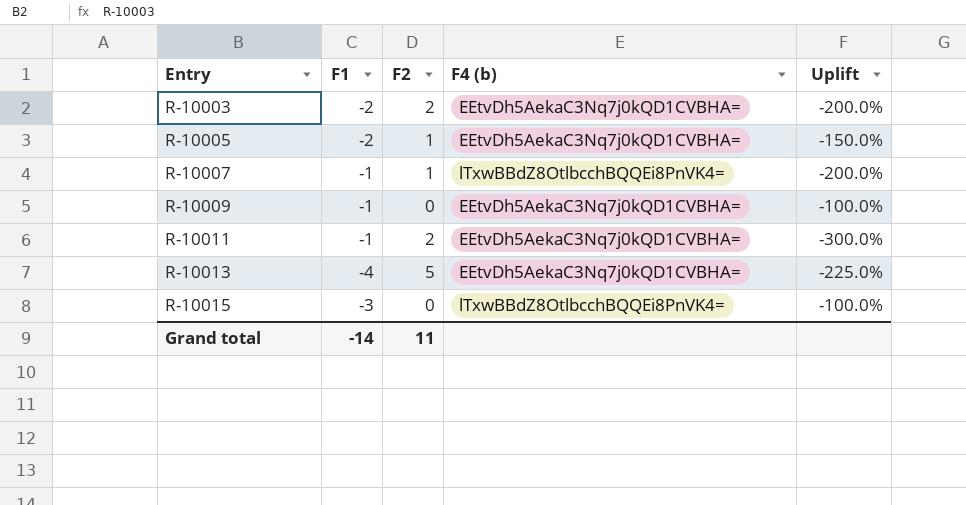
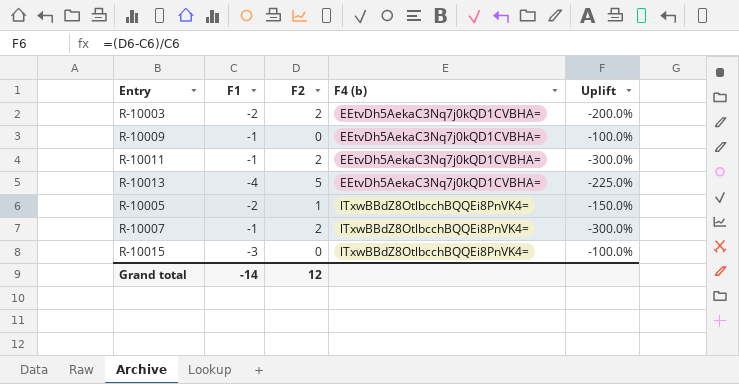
row order: Entry ascending -> F4 (b) ascending
R-10005 | F4 (b): EEtvDh5AekaC3Nq7j0kQD1CVBHA= -> lTxwBBdZ8OtlbcchBQQEi8PnVK4=
R-10007 | F2: 1 -> 2
R-10007 | Uplift: -200.0% -> -300.0%
Grand total | F2: 11 -> 12

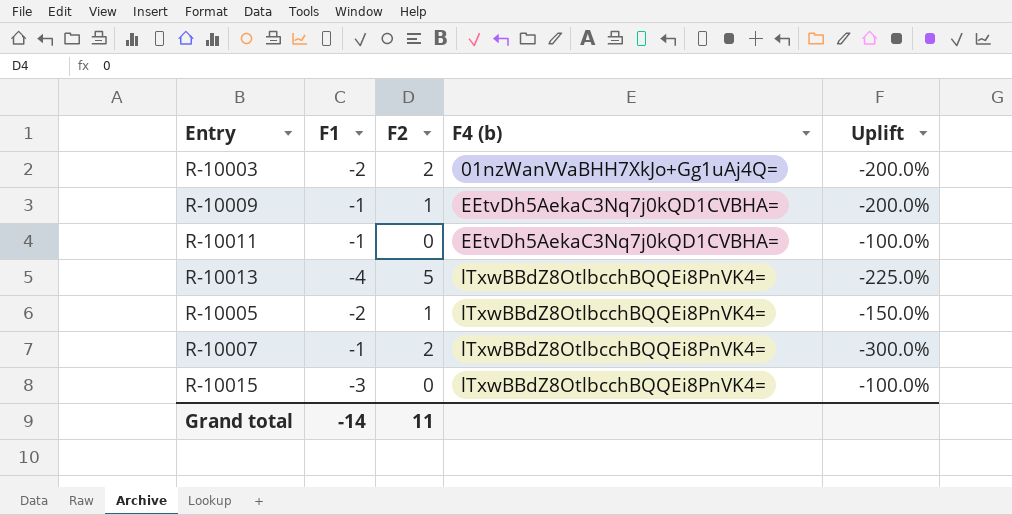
R-10003 | F4 (b): EEtvDh5AekaC3Nq7j0kQD1CVBHA= -> 01nzWanVVaBHH7XkJo+Gg1uAj4Q=
R-10009 | F2: 0 -> 1
R-10009 | Uplift: -100.0% -> -200.0%
R-10011 | F2: 2 -> 0
R-10011 | Uplift: -300.0% -> -100.0%
R-10013 | F4 (b): EEtvDh5AekaC3Nq7j0kQD1CVBHA= -> lTxwBBdZ8OtlbcchBQQEi8PnVK4=
Grand total | F2: 12 -> 11

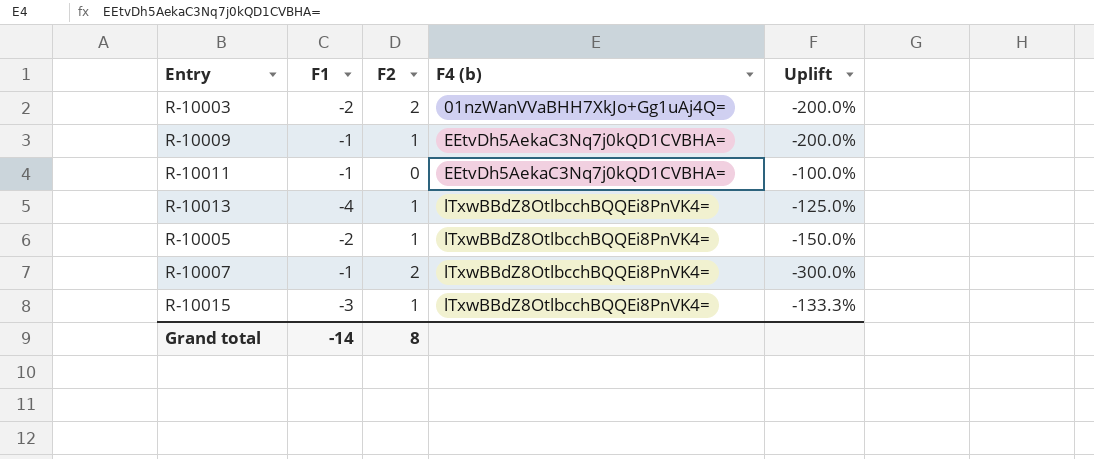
R-10013 | F2: 5 -> 1
R-10013 | Uplift: -225.0% -> -125.0%
R-10015 | F2: 0 -> 1
R-10015 | Uplift: -100.0% -> -133.3%
Grand total | F2: 11 -> 8

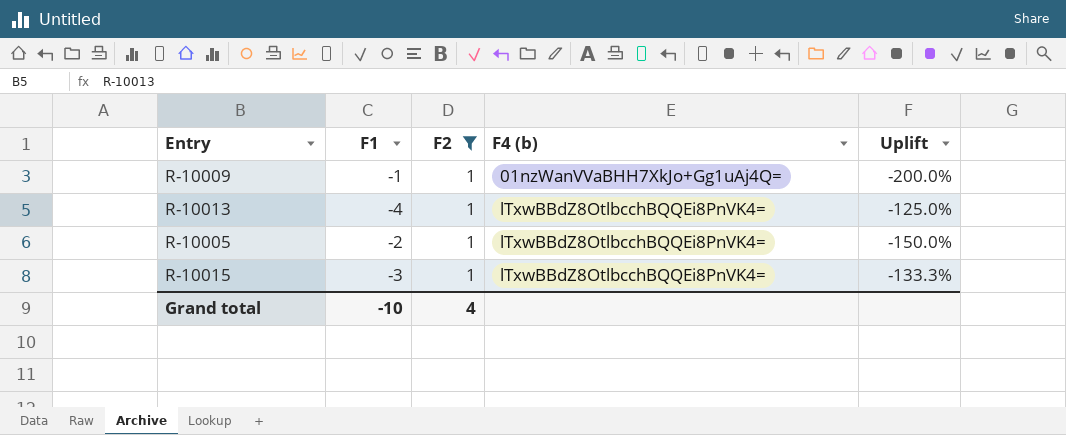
filter: none -> F2 = 1
R-10009 | F4 (b): EEtvDh5AekaC3Nq7j0kQD1CVBHA= -> 01nzWanVVaBHH7XkJo+Gg1uAj4Q=
Grand total | F1: -14 -> -10
Grand total | F2: 8 -> 4

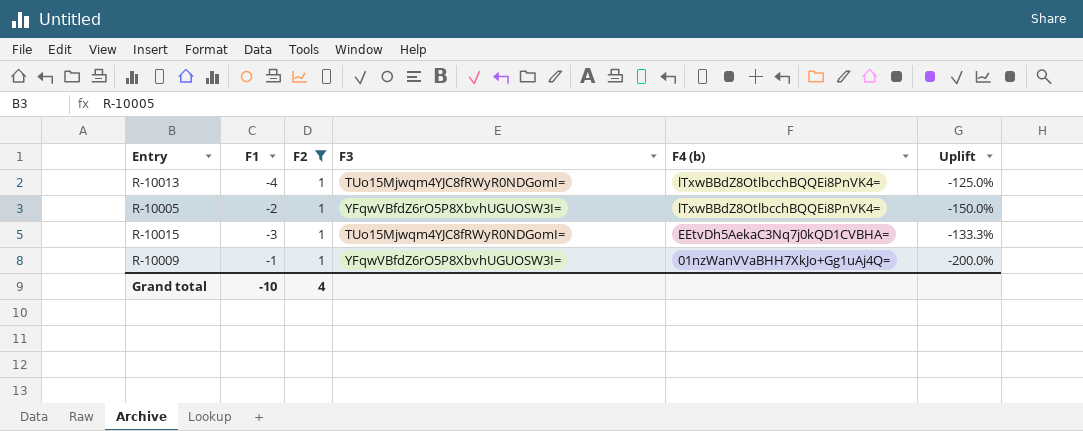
row order: F4 (b) ascending -> F4 (b) descending
column F3 | position: none -> 4
R-10015 | F4 (b): lTxwBBdZ8OtlbcchBQQEi8PnVK4= -> EEtvDh5AekaC3Nq7j0kQD1CVBHA=

